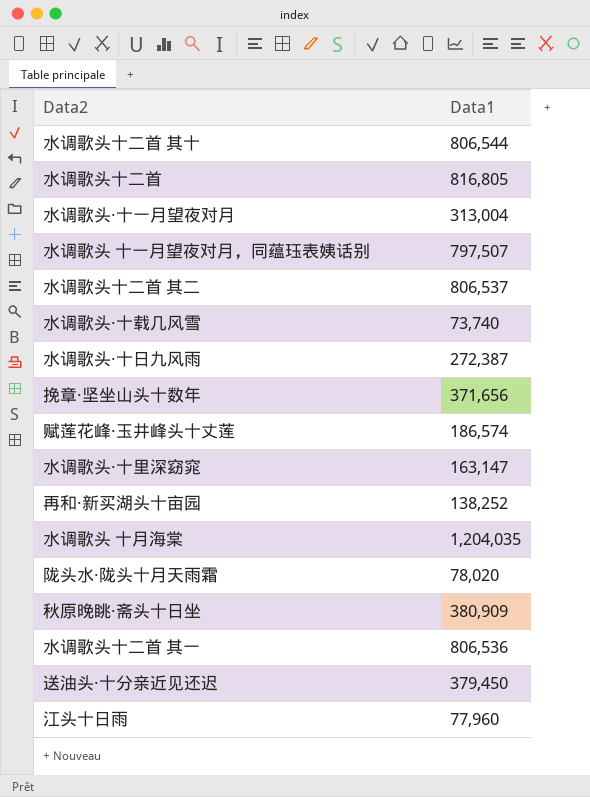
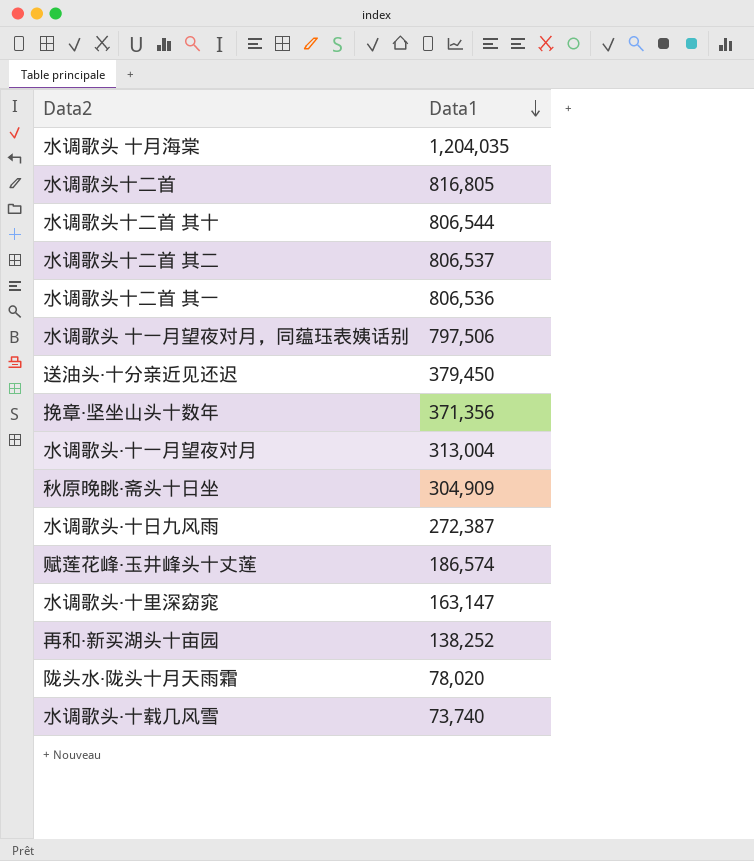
row order: none -> Data1 descending
row 江头十日雨: 77,960 -> none
水调歌头 十一月望夜对月，同蕴珏表姨话别 | Data1: 797,507 -> 797,506
挽章·坚坐山头十数年 | Data1: 371,656 -> 371,356
秋原晚眺·斋头十日坐 | Data1: 380,909 -> 304,909

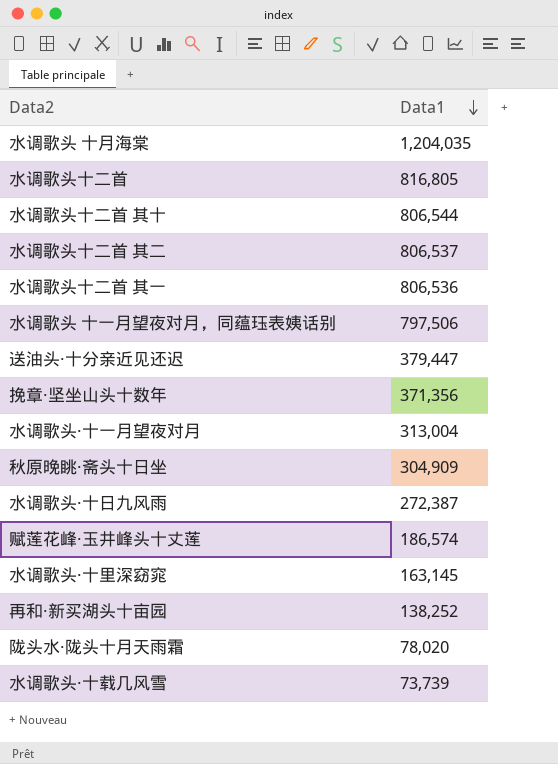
送油头·十分亲近见还迟 | Data1: 379,450 -> 379,447
水调歌头·十里深窈窕 | Data1: 163,147 -> 163,145
水调歌头·十载几风雪 | Data1: 73,740 -> 73,739

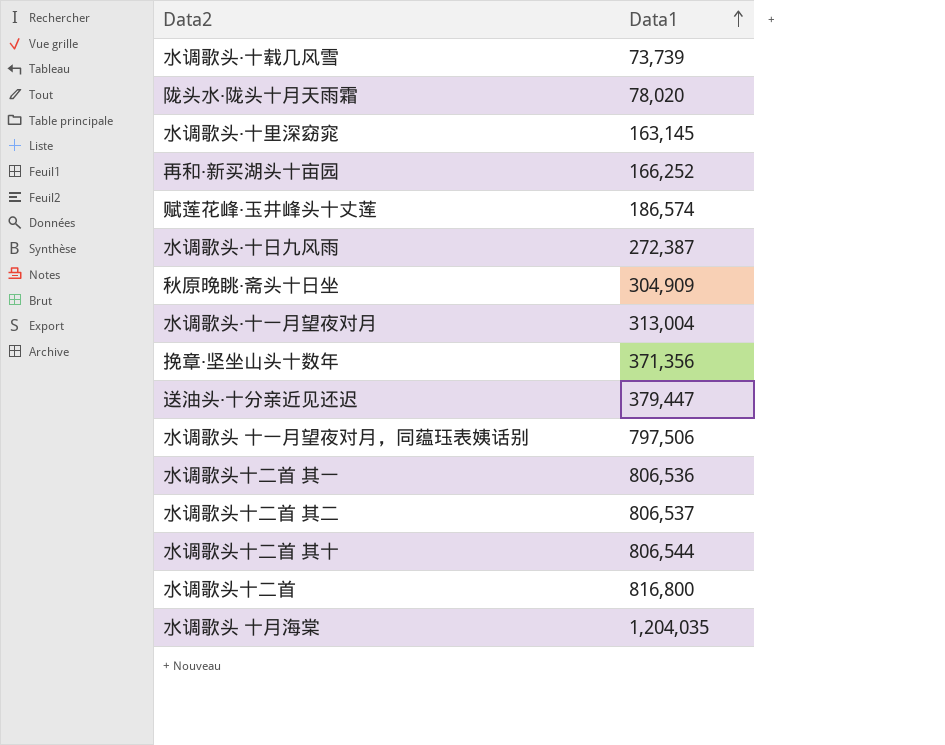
row order: Data1 descending -> Data1 ascending
再和·新买湖头十亩园 | Data1: 138,252 -> 166,252
水调歌头十二首 | Data1: 816,805 -> 816,800

